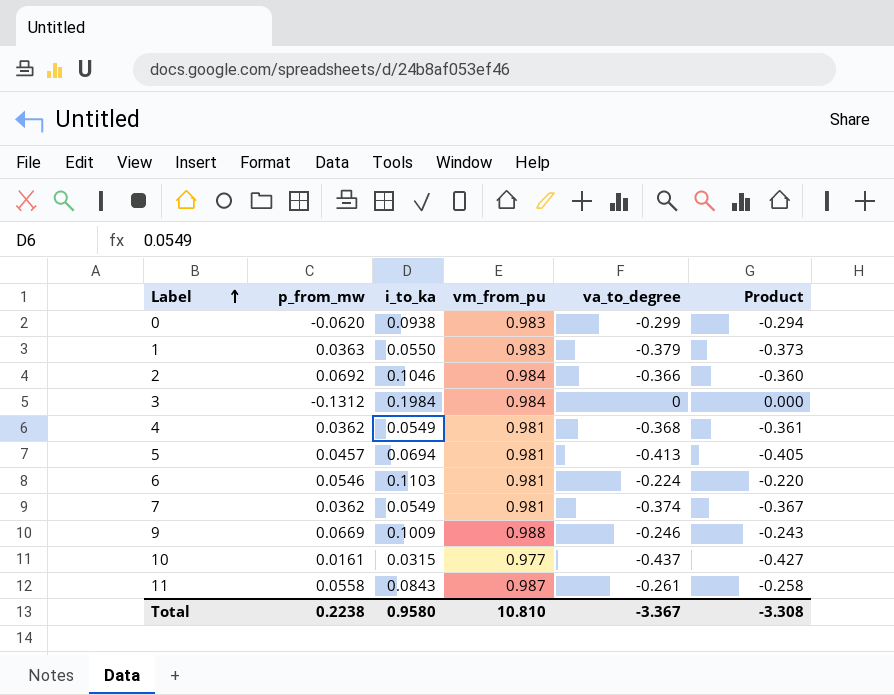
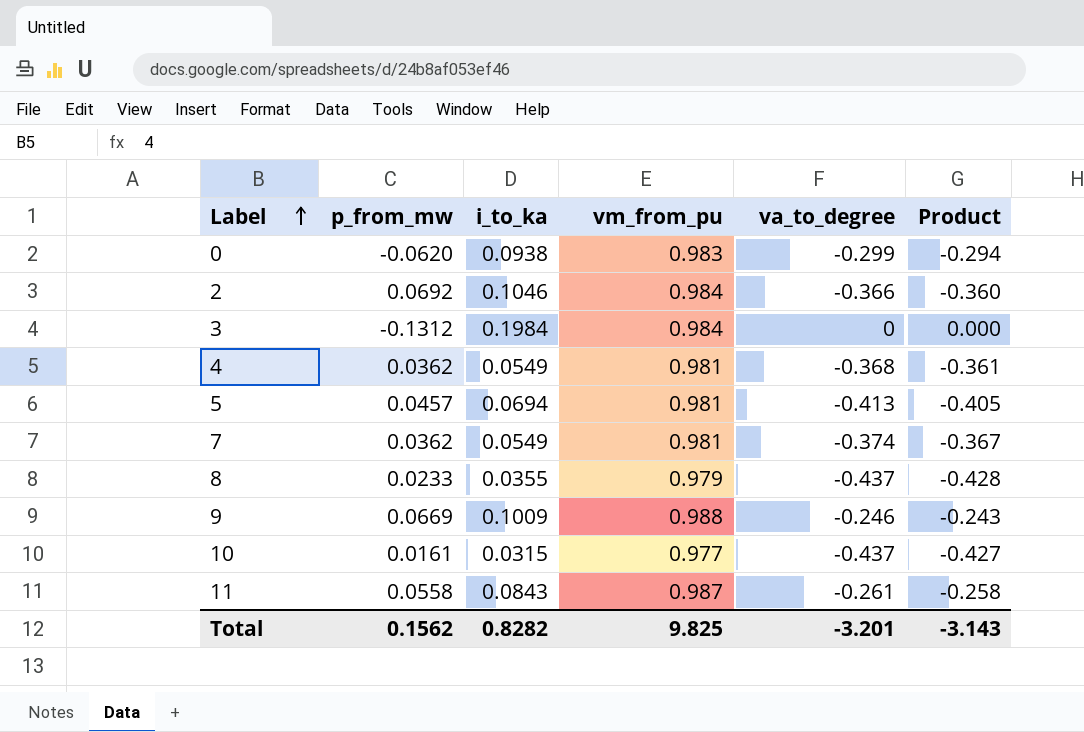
row 1: 0.0363 | 0.0550 | 0.983 | -0.379 | -0.373 -> none
row 6: 0.0546 | 0.1103 | 0.981 | -0.224 | -0.220 -> none
row 8: none -> 0.0233 | 0.0355 | 0.979 | -0.437 | -0.428
Total | p_from_mw: 0.2238 -> 0.1562
Total | i_to_ka: 0.9580 -> 0.8282
Total | vm_from_pu: 10.810 -> 9.825
Total | va_to_degree: -3.367 -> -3.201
Total | Product: -3.308 -> -3.143

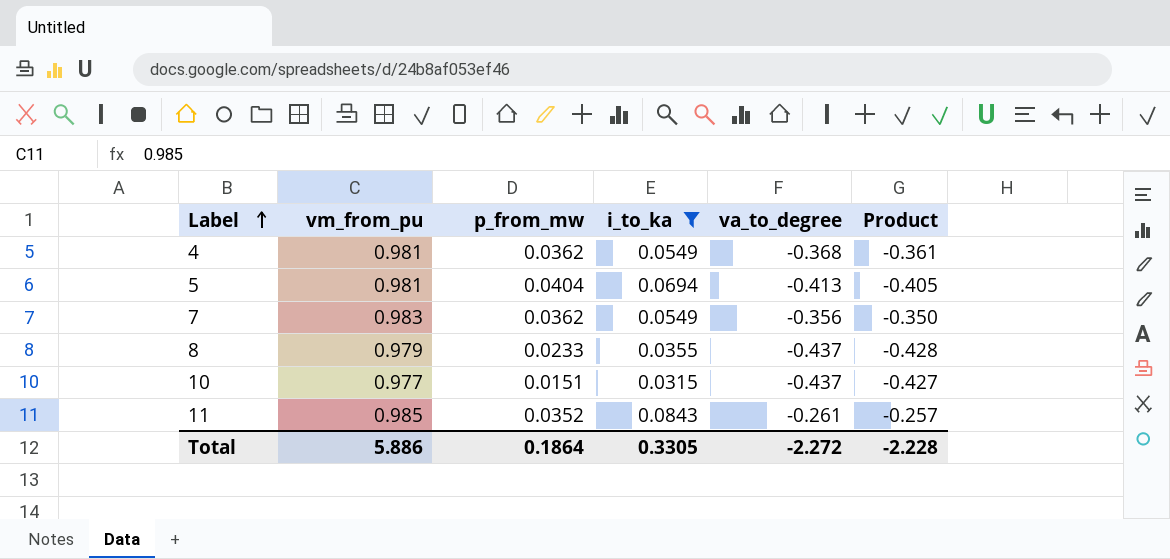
filter: none -> i_to_ka <= 0.0843
column vm_from_pu | position: 4 -> 2
5 | p_from_mw: 0.0457 -> 0.0404
7 | vm_from_pu: 0.981 -> 0.983
7 | va_to_degree: -0.374 -> -0.356
7 | Product: -0.367 -> -0.350
10 | p_from_mw: 0.0161 -> 0.0151
11 | vm_from_pu: 0.987 -> 0.985
11 | p_from_mw: 0.0558 -> 0.0352
11 | Product: -0.258 -> -0.257
Total | vm_from_pu: 9.825 -> 5.886
Total | p_from_mw: 0.1562 -> 0.1864
Total | i_to_ka: 0.8282 -> 0.3305
Total | va_to_degree: -3.201 -> -2.272
Total | Product: -3.143 -> -2.228

